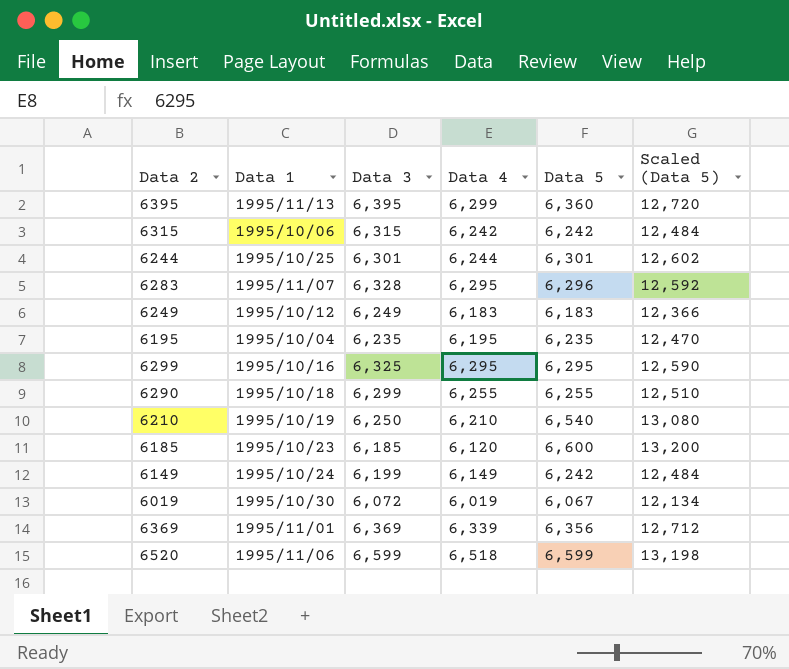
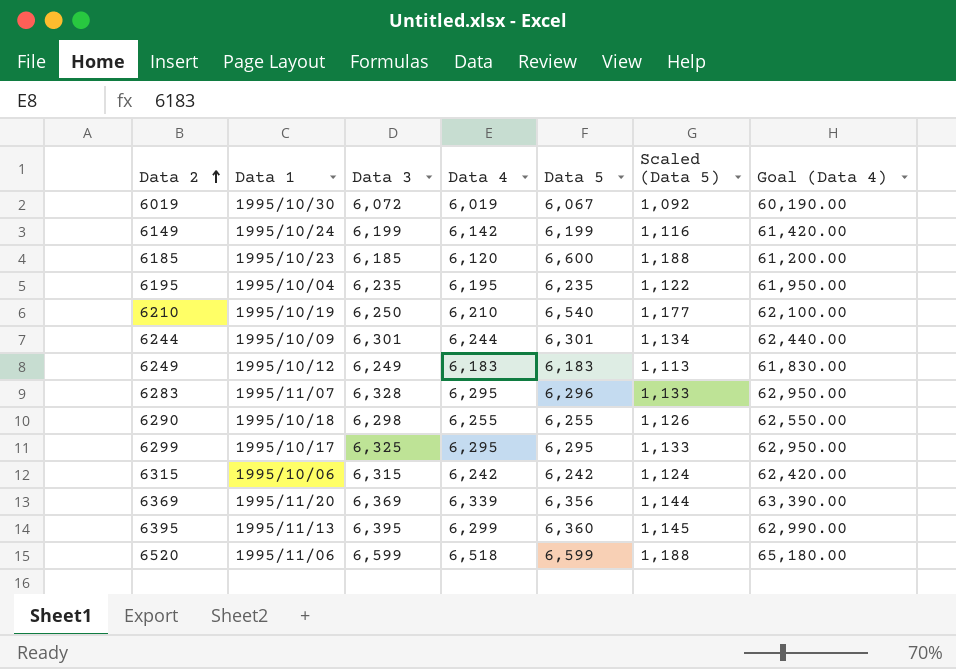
row order: none -> Data 2 ascending
column Scaled (Data 5) | formula: [Data 5] * 2 -> [Data 5] * 0.18
column Goal (Data 4) | formula: none -> [Data 4] * 10
6149 | Data 4: 6,149 -> 6,142
6149 | Data 5: 6,242 -> 6,199
6244 | Data 1: 1995/10/25 -> 1995/10/09
6290 | Data 3: 6,299 -> 6,298
6299 | Data 1: 1995/10/16 -> 1995/10/17
6369 | Data 1: 1995/11/01 -> 1995/11/20

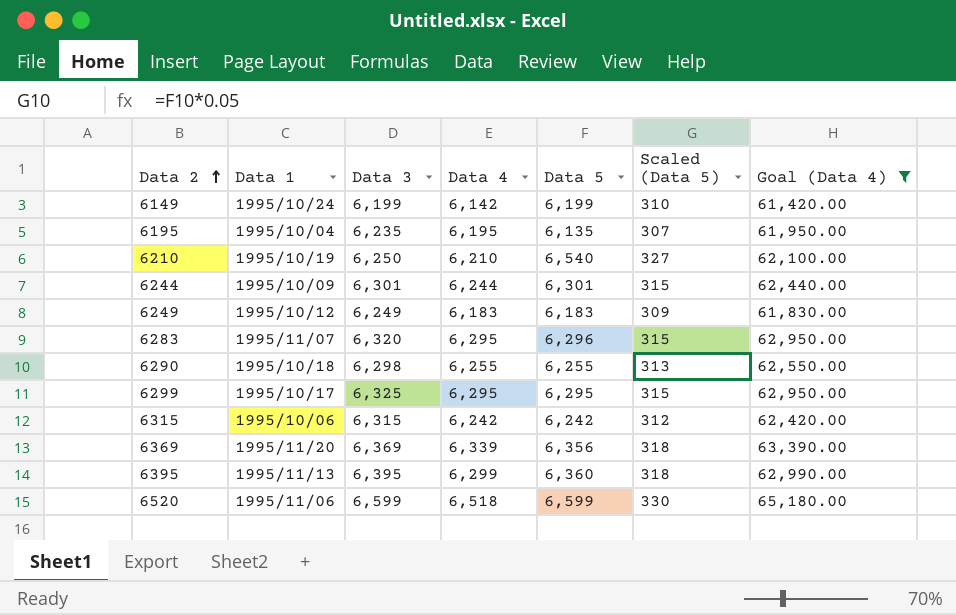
filter: none -> Goal (Data 4) >= 61,420.00
column Scaled (Data 5) | formula: [Data 5] * 0.18 -> [Data 5] * 0.05
6195 | Data 5: 6,235 -> 6,135
6283 | Data 3: 6,328 -> 6,320

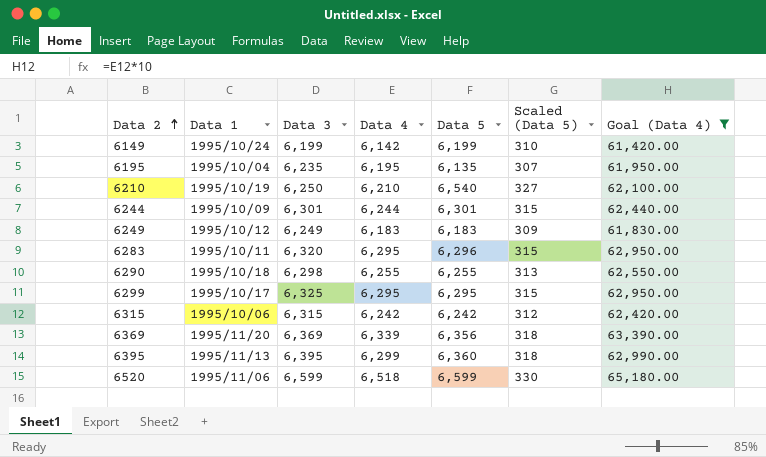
6283 | Data 1: 1995/11/07 -> 1995/10/11

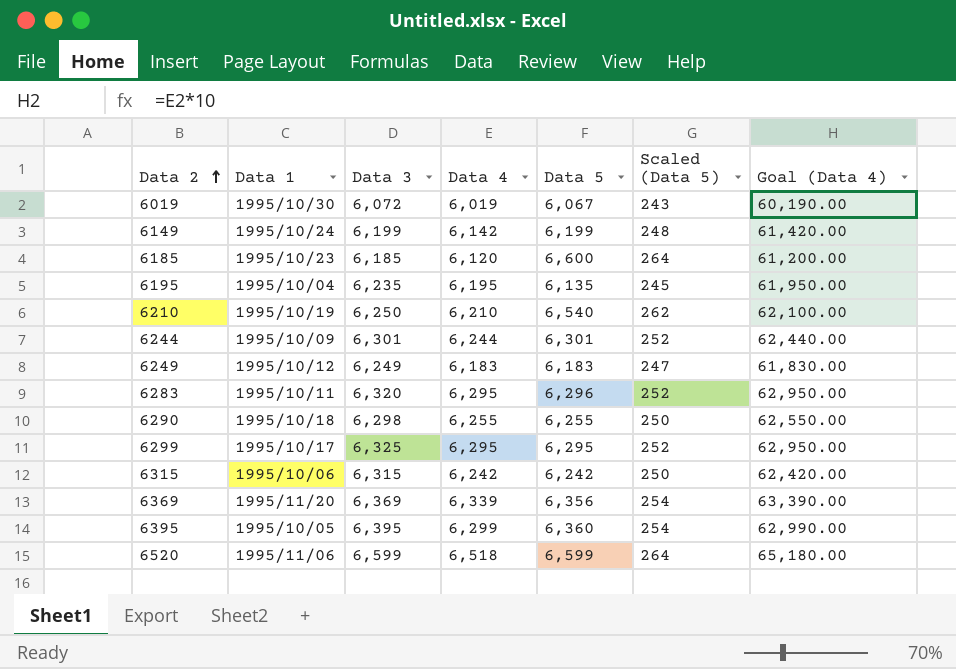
filter: Goal (Data 4) >= 61,420.00 -> none
column Scaled (Data 5) | formula: [Data 5] * 0.05 -> [Data 5] * 0.04
6395 | Data 1: 1995/11/13 -> 1995/10/05

